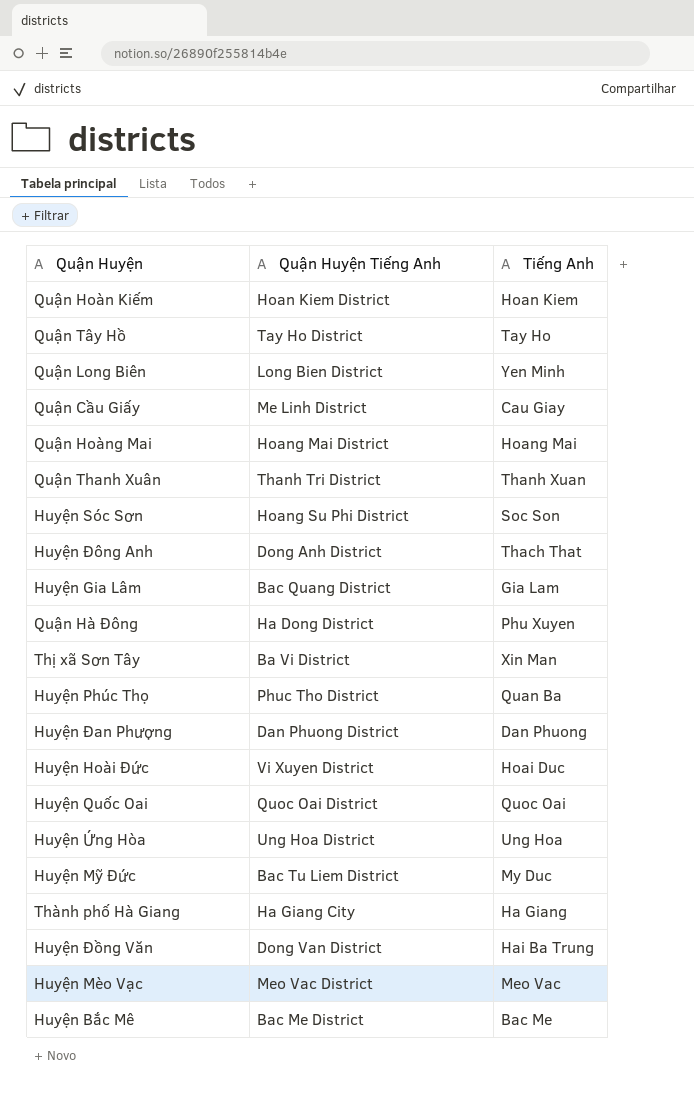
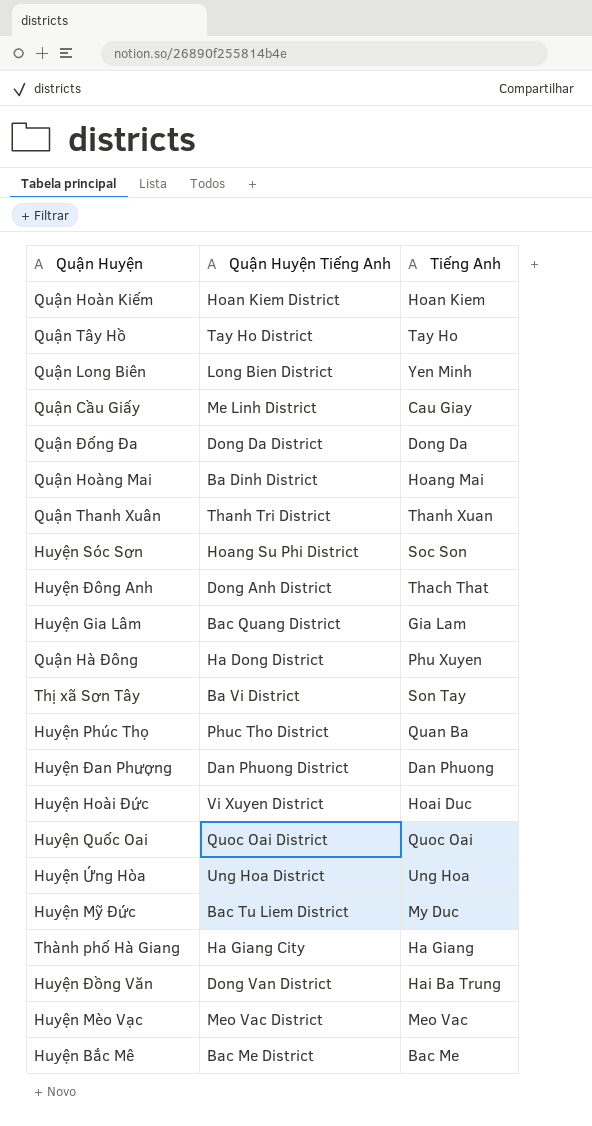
row Quận Đống Đa: none -> Dong Da District | Dong Da
Quận Hoàng Mai | Quận Huyện Tiếng Anh: Hoang Mai District -> Ba Dinh District
Thị xã Sơn Tây | Tiếng Anh: Xin Man -> Son Tay

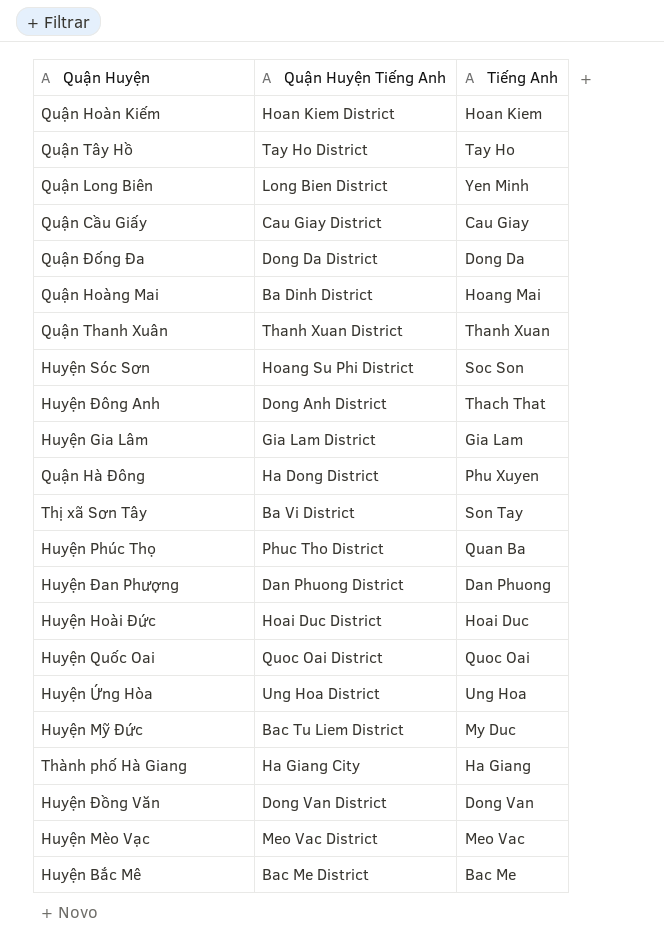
Quận Cầu Giấy | Quận Huyện Tiếng Anh: Me Linh District -> Cau Giay District
Quận Thanh Xuân | Quận Huyện Tiếng Anh: Thanh Tri District -> Thanh Xuan District
Huyện Gia Lâm | Quận Huyện Tiếng Anh: Bac Quang District -> Gia Lam District
Huyện Hoài Đức | Quận Huyện Tiếng Anh: Vi Xuyen District -> Hoai Duc District
Huyện Đồng Văn | Tiếng Anh: Hai Ba Trung -> Dong Van

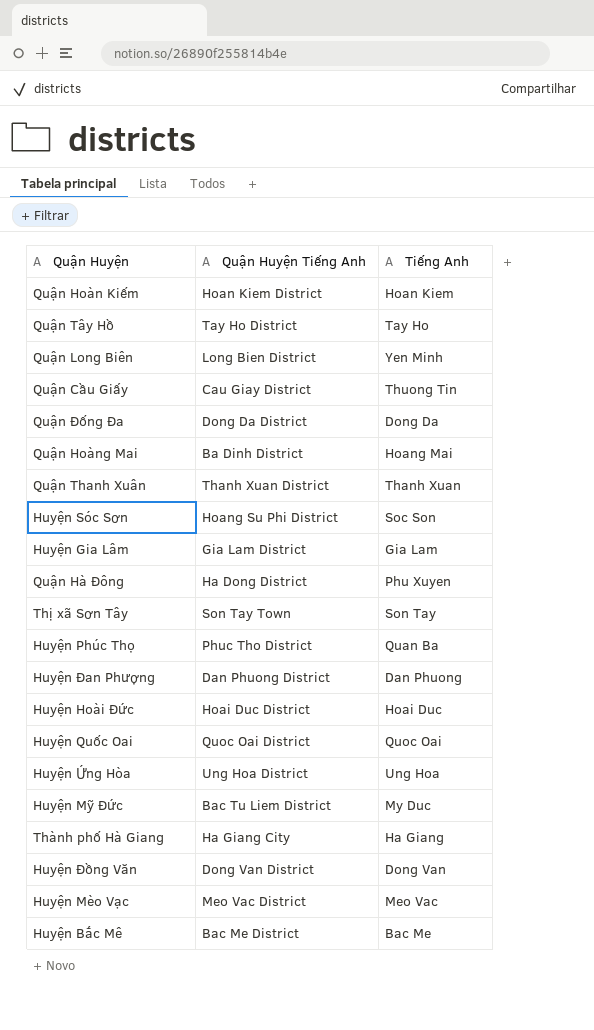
row Huyện Đông Anh: Dong Anh District | Thach That -> none
Quận Cầu Giấy | Tiếng Anh: Cau Giay -> Thuong Tin
Thị xã Sơn Tây | Quận Huyện Tiếng Anh: Ba Vi District -> Son Tay Town

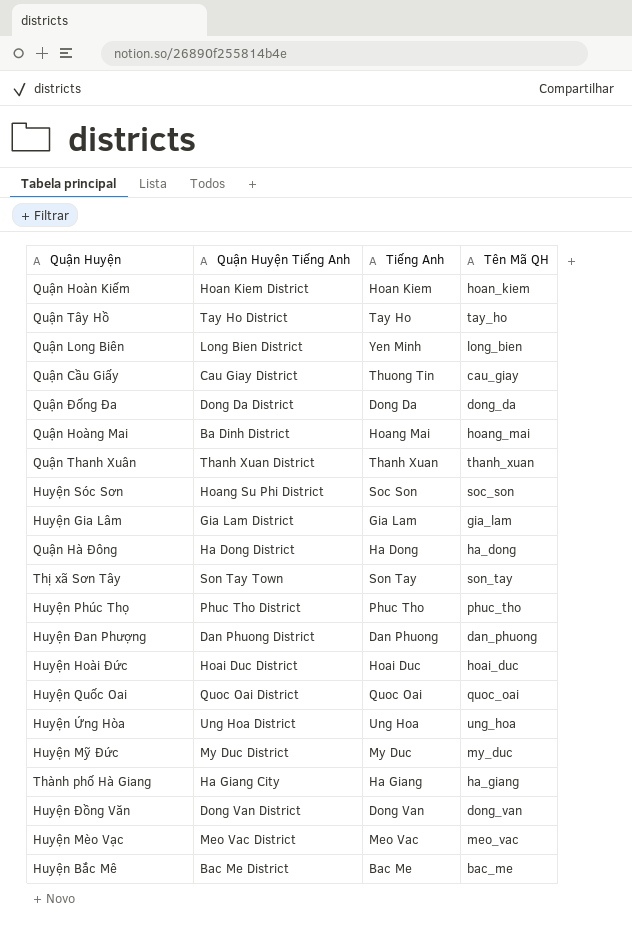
column Tên Mã QH | position: none -> 4
Quận Hà Đông | Tiếng Anh: Phu Xuyen -> Ha Dong
Huyện Phúc Thọ | Tiếng Anh: Quan Ba -> Phuc Tho
Huyện Mỹ Đức | Quận Huyện Tiếng Anh: Bac Tu Liem District -> My Duc District

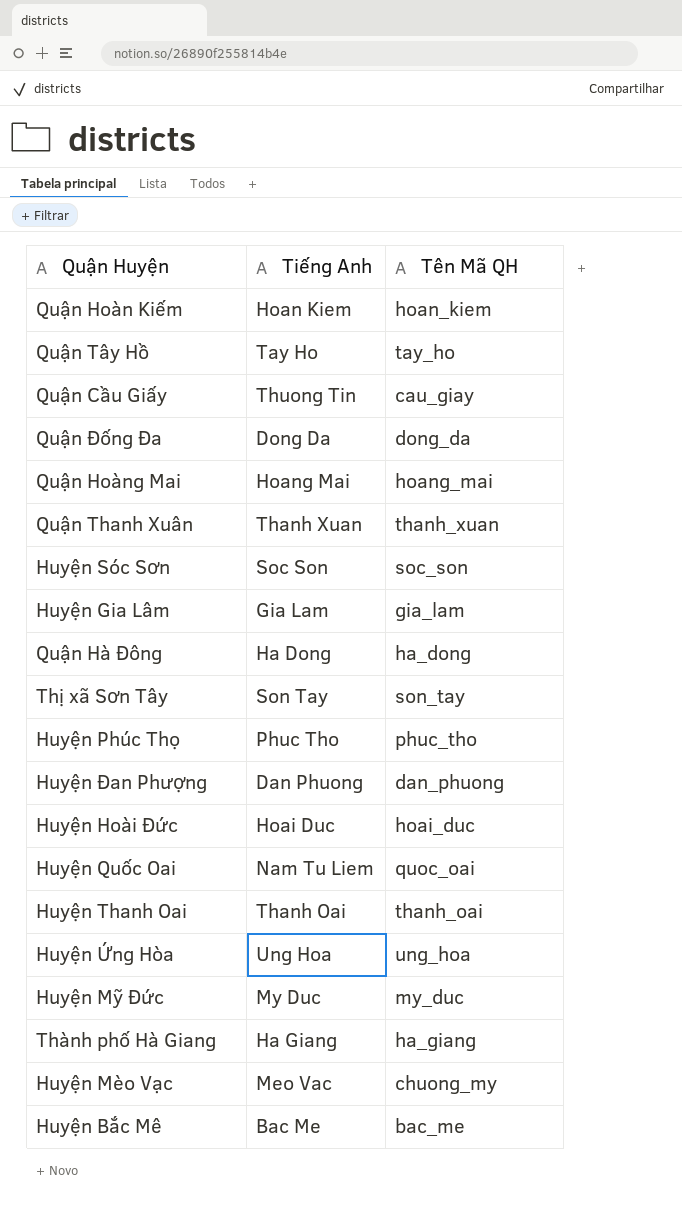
column Quận Huyện Tiếng Anh | position: 2 -> none
row Quận Long Biên: Long Bien District | Yen Minh | long_bien -> none
row Huyện Đồng Văn: Dong Van District | Dong Van | dong_van -> none
Huyện Quốc Oai | Tiếng Anh: Quoc Oai -> Nam Tu Liem
row Huyện Thanh Oai: none -> Thanh Oai | thanh_oai
Huyện Mèo Vạc | Tên Mã QH: meo_vac -> chuong_my

